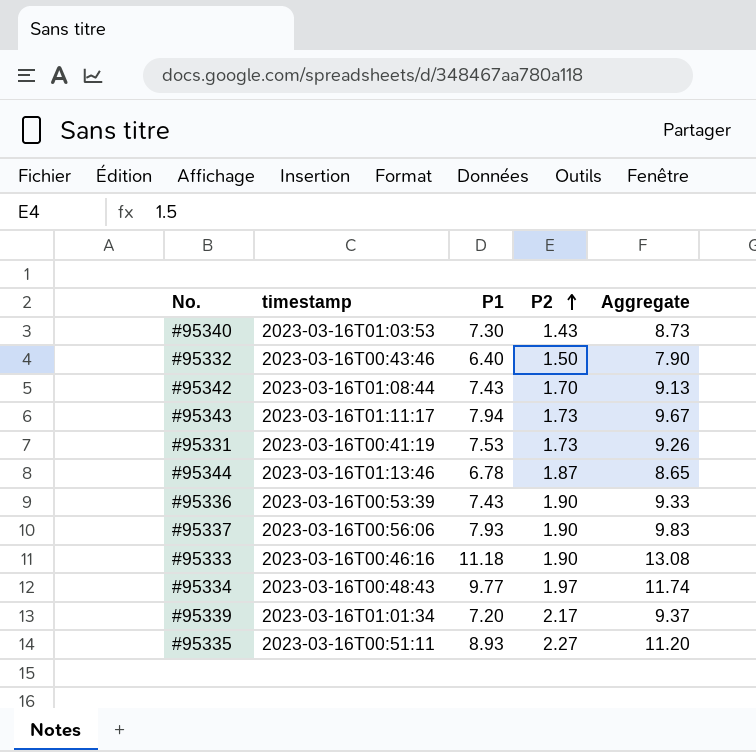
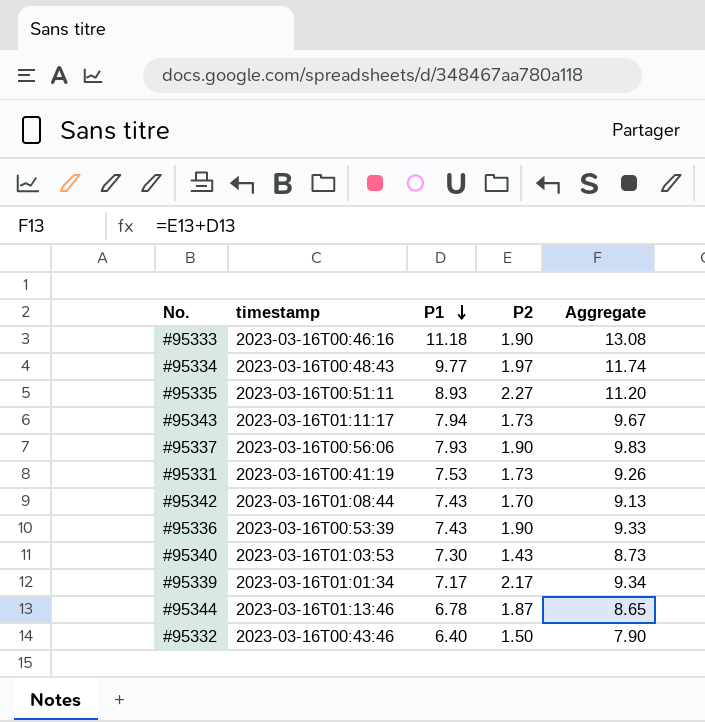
row order: P2 ascending -> P1 descending
#95339 | P1: 7.20 -> 7.17
#95339 | Aggregate: 9.37 -> 9.34

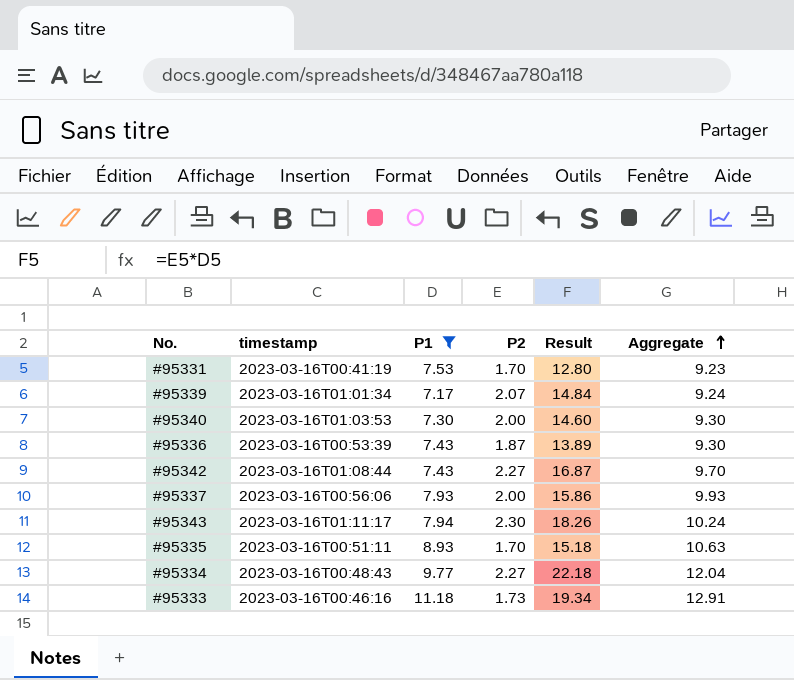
filter: none -> P1 >= 7.17
row order: P1 descending -> Aggregate ascending
column Result | formula: none -> [P1] * [P2]
#95331 | P2: 1.73 -> 1.70
#95331 | Aggregate: 9.26 -> 9.23
#95339 | P2: 2.17 -> 2.07
#95339 | Aggregate: 9.34 -> 9.24
#95340 | P2: 1.43 -> 2.00
#95340 | Aggregate: 8.73 -> 9.30
#95336 | P2: 1.90 -> 1.87
#95336 | Aggregate: 9.33 -> 9.30
#95342 | P2: 1.70 -> 2.27
#95342 | Aggregate: 9.13 -> 9.70
#95337 | P2: 1.90 -> 2.00
#95337 | Aggregate: 9.83 -> 9.93
#95343 | P2: 1.73 -> 2.30
#95343 | Aggregate: 9.67 -> 10.24
#95335 | P2: 2.27 -> 1.70
#95335 | Aggregate: 11.20 -> 10.63
#95334 | P2: 1.97 -> 2.27
#95334 | Aggregate: 11.74 -> 12.04
#95333 | P2: 1.90 -> 1.73
#95333 | Aggregate: 13.08 -> 12.91

